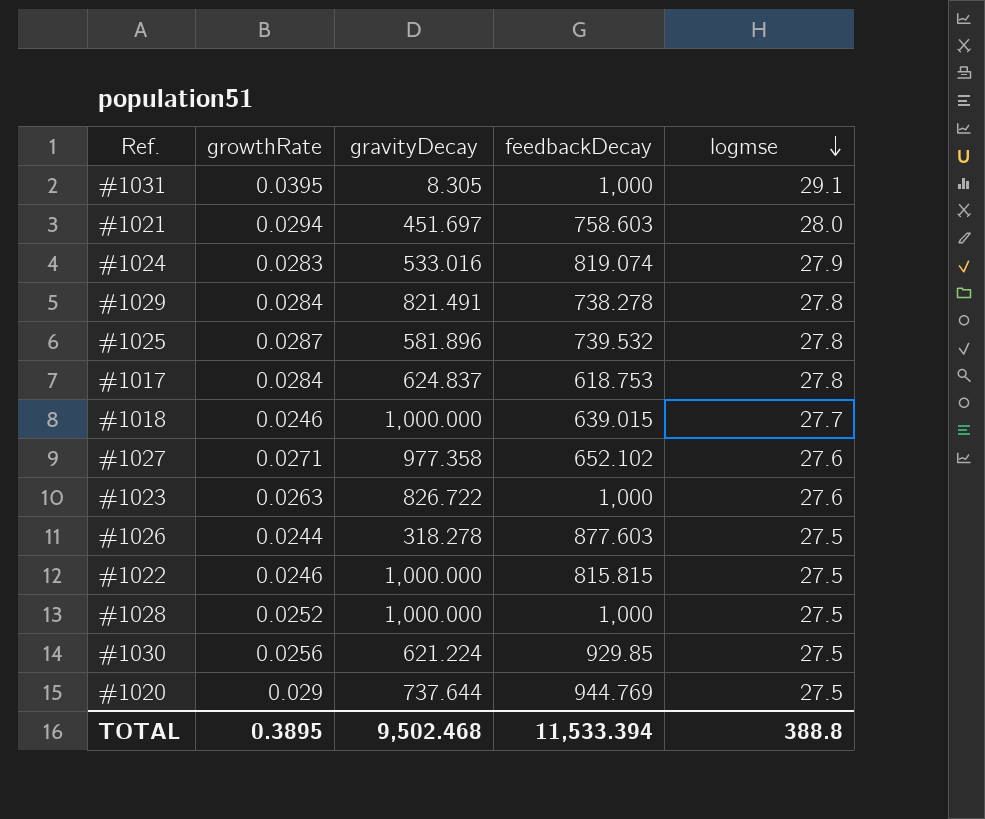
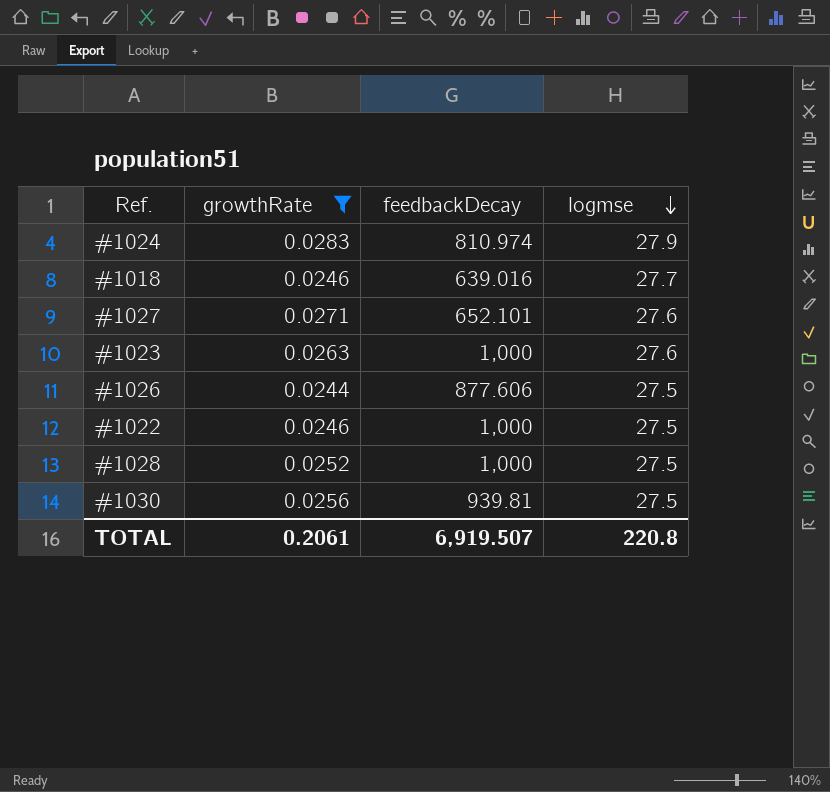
filter: none -> growthRate <= 0.0283
column gravityDecay | position: 3 -> none
#1024 | feedbackDecay: 819.074 -> 810.974
#1018 | feedbackDecay: 639.015 -> 639.016
#1027 | feedbackDecay: 652.102 -> 652.101
#1026 | feedbackDecay: 877.603 -> 877.606
#1022 | feedbackDecay: 815.815 -> 1,000
#1030 | feedbackDecay: 929.85 -> 939.81
TOTAL | growthRate: 0.3895 -> 0.2061
TOTAL | feedbackDecay: 11,533.394 -> 6,919.507
TOTAL | logmse: 388.8 -> 220.8

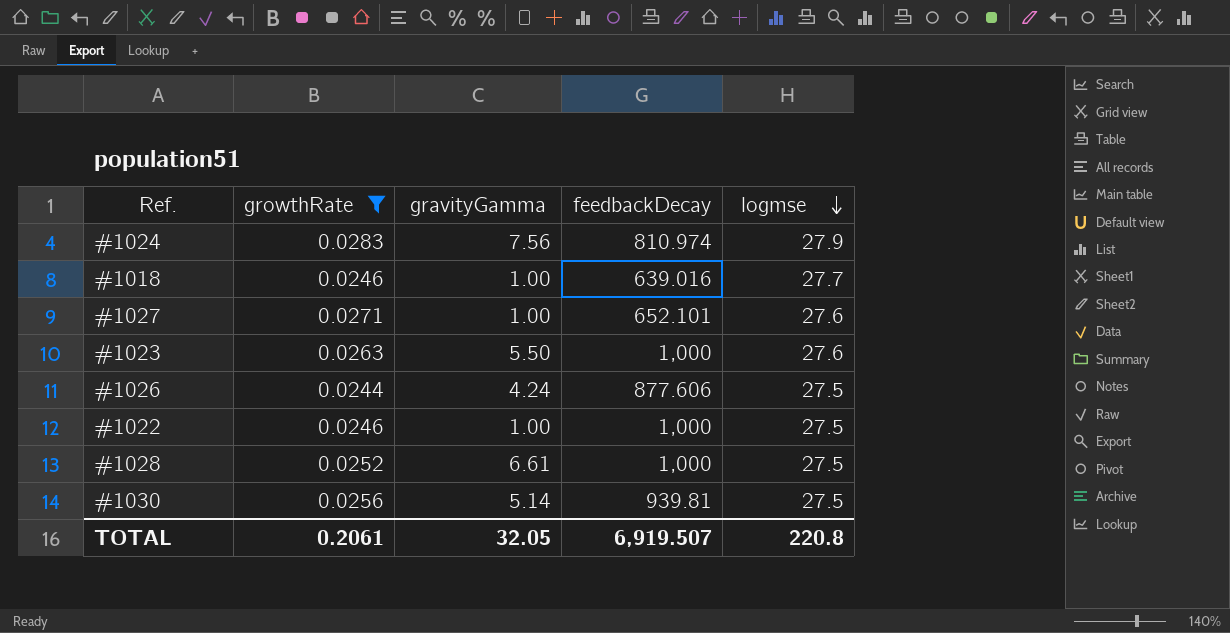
column gravityGamma | position: none -> 3

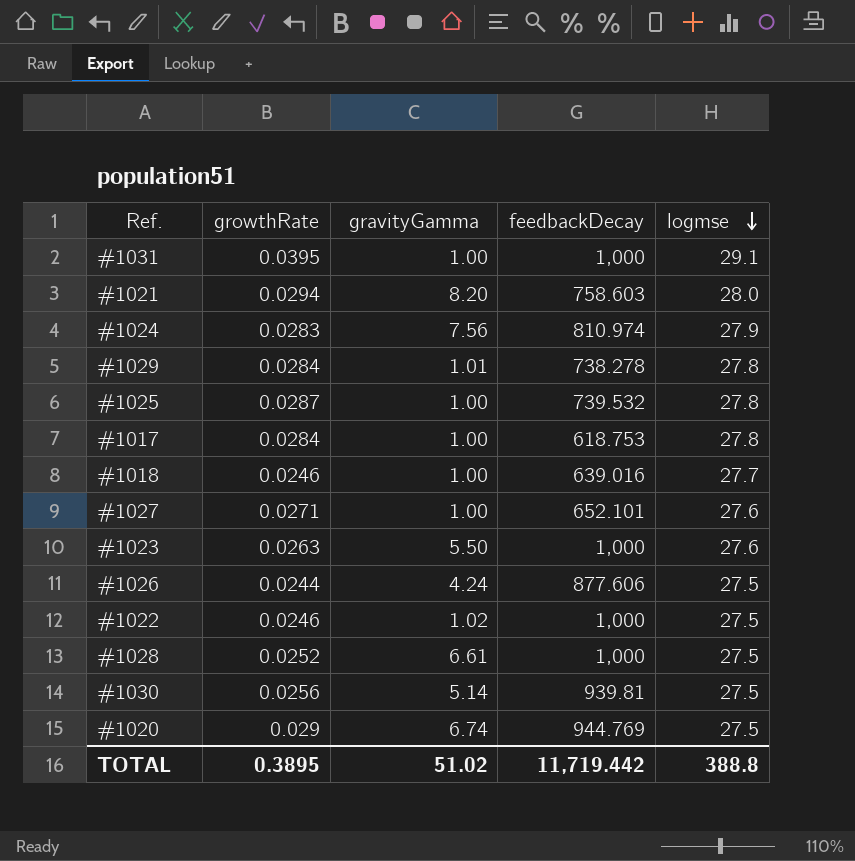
filter: growthRate <= 0.0283 -> none
#1022 | gravityGamma: 1.00 -> 1.02
TOTAL | growthRate: 0.2061 -> 0.3895
TOTAL | gravityGamma: 32.05 -> 51.02
TOTAL | feedbackDecay: 6,919.507 -> 11,719.442
TOTAL | logmse: 220.8 -> 388.8

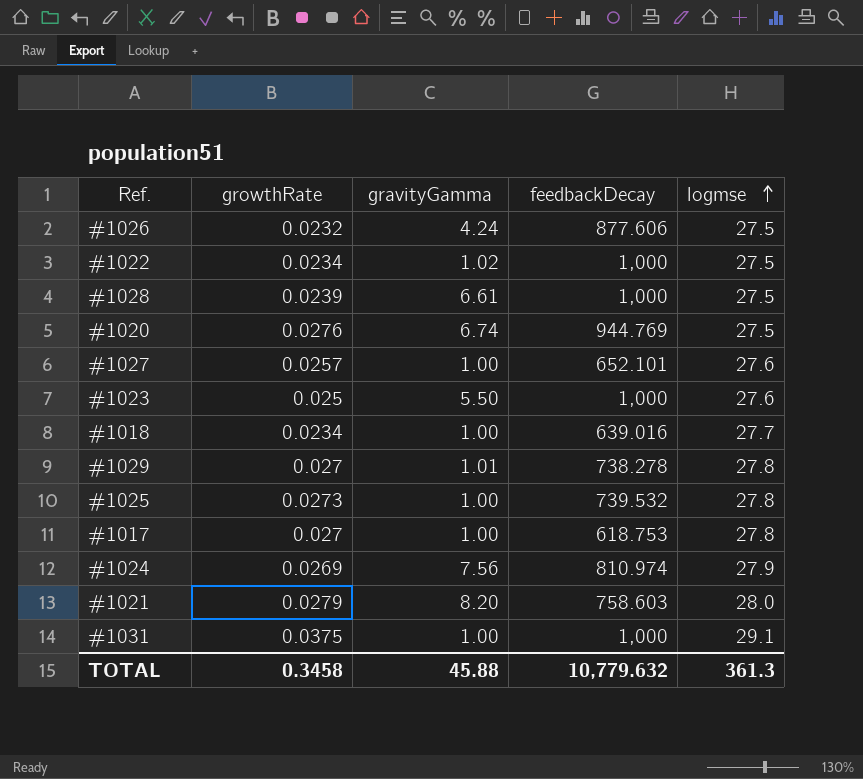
row order: logmse descending -> logmse ascending
row #1030: 0.0256 | 5.14 | 939.81 | 27.5 -> none
#1026 | growthRate: 0.0244 -> 0.0232
#1022 | growthRate: 0.0246 -> 0.0234
#1028 | growthRate: 0.0252 -> 0.0239
#1020 | growthRate: 0.029 -> 0.0276
#1027 | growthRate: 0.0271 -> 0.0257
#1023 | growthRate: 0.0263 -> 0.025
#1018 | growthRate: 0.0246 -> 0.0234
#1029 | growthRate: 0.0284 -> 0.027
#1025 | growthRate: 0.0287 -> 0.0273
#1017 | growthRate: 0.0284 -> 0.027
#1024 | growthRate: 0.0283 -> 0.0269
#1021 | growthRate: 0.0294 -> 0.0279
#1031 | growthRate: 0.0395 -> 0.0375
TOTAL | growthRate: 0.3895 -> 0.3458
TOTAL | gravityGamma: 51.02 -> 45.88
TOTAL | feedbackDecay: 11,719.442 -> 10,779.632
TOTAL | logmse: 388.8 -> 361.3

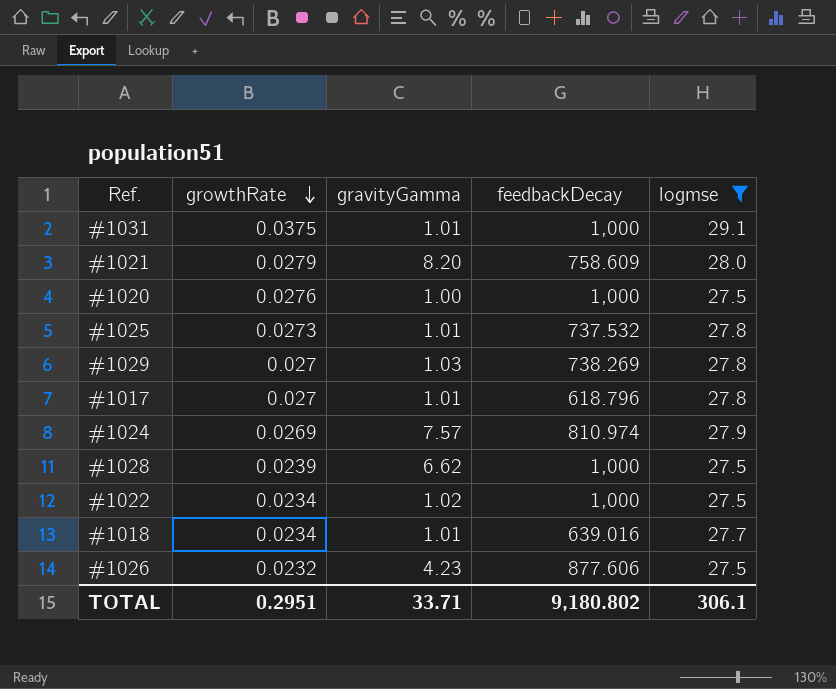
filter: none -> logmse != 27.6
row order: logmse ascending -> growthRate descending
#1031 | gravityGamma: 1.00 -> 1.01
#1021 | feedbackDecay: 758.603 -> 758.609
#1020 | gravityGamma: 6.74 -> 1.00
#1020 | feedbackDecay: 944.769 -> 1,000
#1025 | gravityGamma: 1.00 -> 1.01
#1025 | feedbackDecay: 739.532 -> 737.532
#1029 | gravityGamma: 1.01 -> 1.03
#1029 | feedbackDecay: 738.278 -> 738.269
#1017 | gravityGamma: 1.00 -> 1.01
#1017 | feedbackDecay: 618.753 -> 618.796
#1024 | gravityGamma: 7.56 -> 7.57
#1028 | gravityGamma: 6.61 -> 6.62
#1018 | gravityGamma: 1.00 -> 1.01
#1026 | gravityGamma: 4.24 -> 4.23
TOTAL | growthRate: 0.3458 -> 0.2951
TOTAL | gravityGamma: 45.88 -> 33.71
TOTAL | feedbackDecay: 10,779.632 -> 9,180.802
TOTAL | logmse: 361.3 -> 306.1

